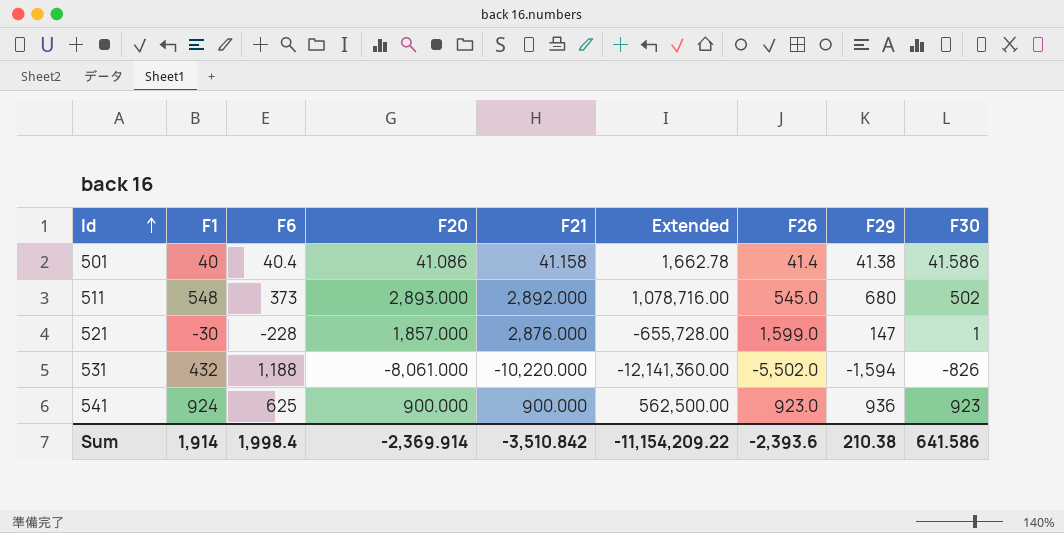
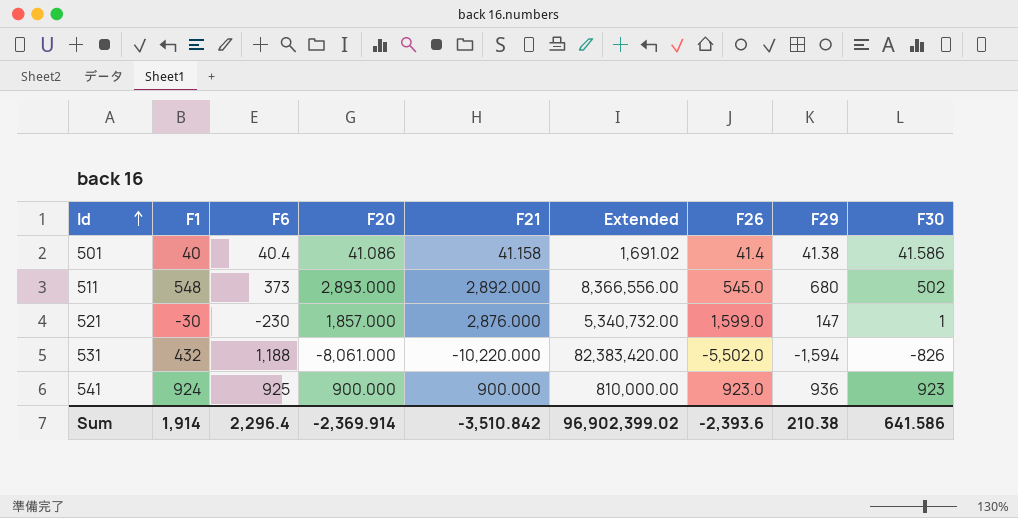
column Extended | formula: [F6] * [F21] -> [F20] * [F21]
521 | F6: -228 -> -230
541 | F6: 625 -> 925
Sum | F6: 1,998.4 -> 2,296.4
Sum | Extended: -11,154,209.22 -> 96,902,399.02

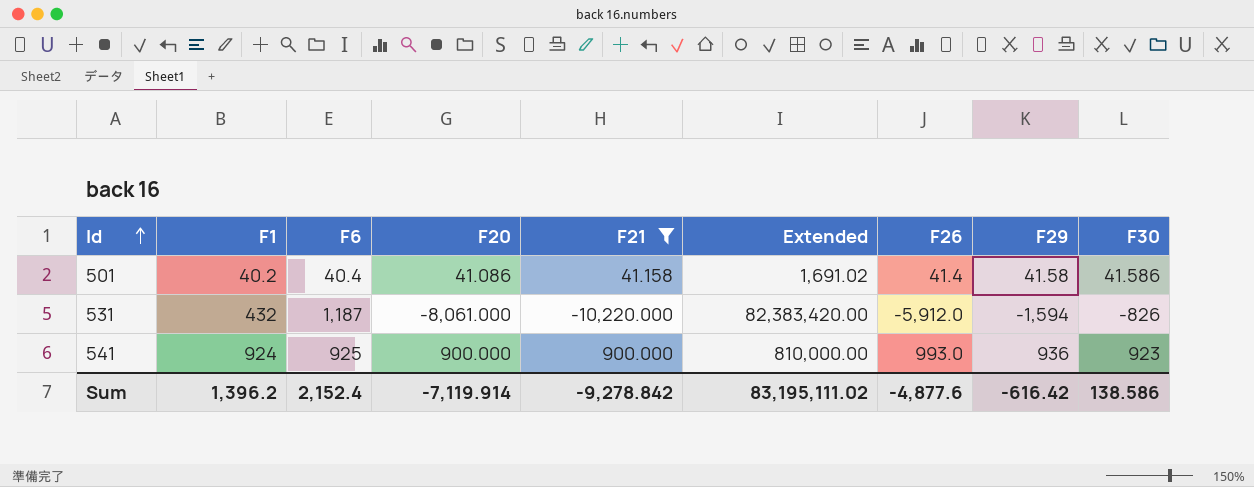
filter: none -> F21 <= 900.000
501 | F1: 40 -> 40.2
501 | F29: 41.38 -> 41.58
531 | F6: 1,188 -> 1,187
531 | F26: -5,502.0 -> -5,912.0
541 | F26: 923.0 -> 993.0
Sum | F1: 1,914 -> 1,396.2
Sum | F6: 2,296.4 -> 2,152.4
Sum | F20: -2,369.914 -> -7,119.914
Sum | F21: -3,510.842 -> -9,278.842
Sum | Extended: 96,902,399.02 -> 83,195,111.02
Sum | F26: -2,393.6 -> -4,877.6
Sum | F29: 210.38 -> -616.42
Sum | F30: 641.586 -> 138.586

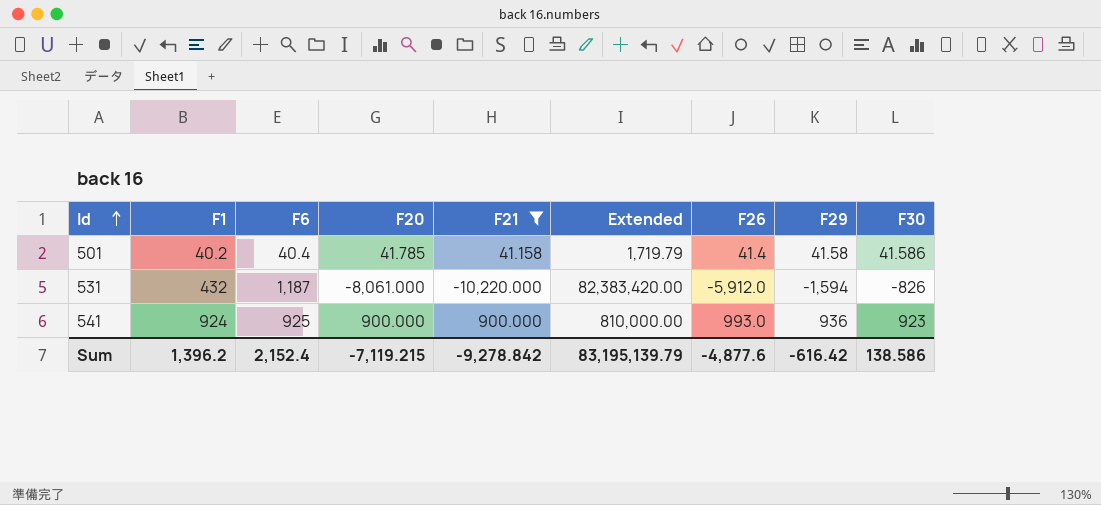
501 | F20: 41.086 -> 41.785
501 | Extended: 1,691.02 -> 1,719.79
Sum | F20: -7,119.914 -> -7,119.215
Sum | Extended: 83,195,111.02 -> 83,195,139.79

